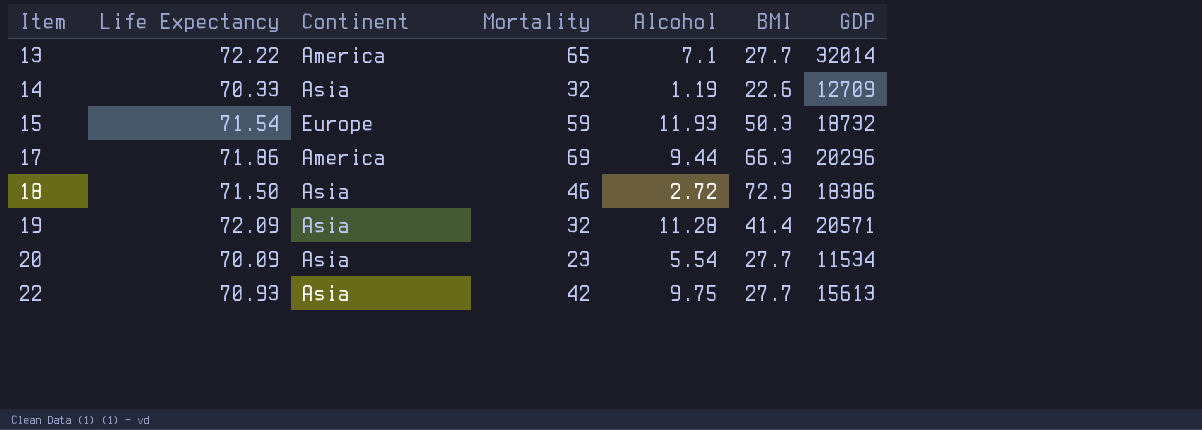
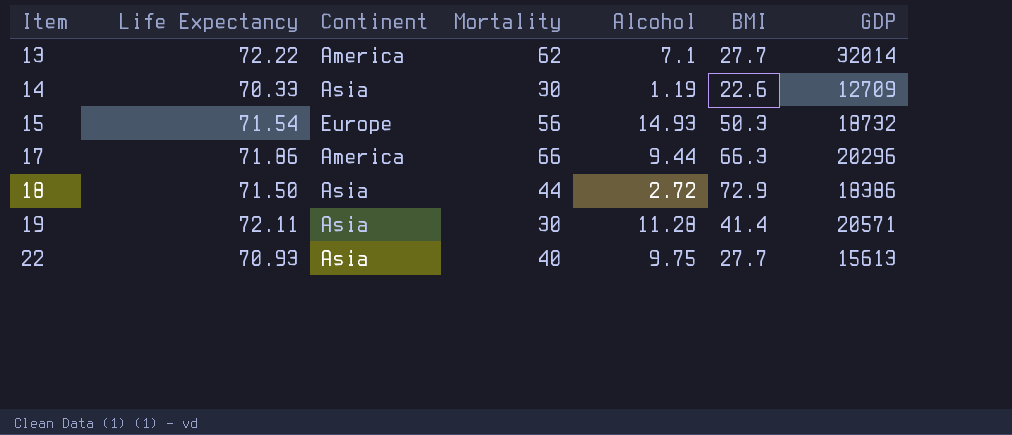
row 20: 70.09 | Asia | 23 | 5.54 | 27.7 | 11534 -> none
13 | Mortality: 65 -> 62
14 | Mortality: 32 -> 30
15 | Mortality: 59 -> 56
15 | Alcohol: 11.93 -> 14.93
17 | Mortality: 69 -> 66
18 | Mortality: 46 -> 44
19 | Life Expectancy: 72.09 -> 72.11
19 | Mortality: 32 -> 30
22 | Mortality: 42 -> 40

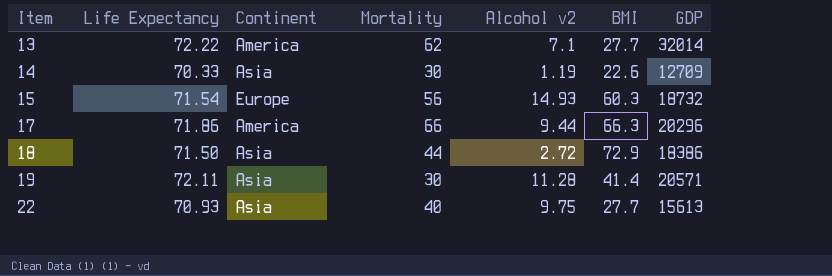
column name: Alcohol -> Alcohol v2
15 | BMI: 50.3 -> 60.3

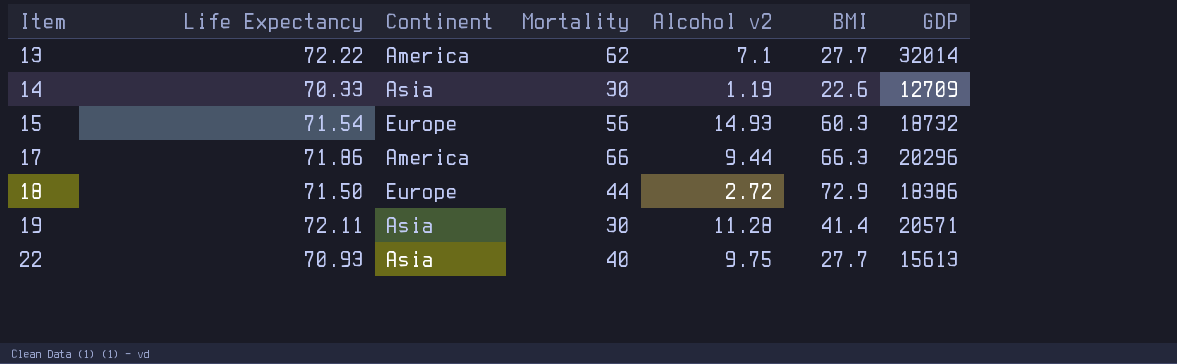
18 | Continent: Asia -> Europe

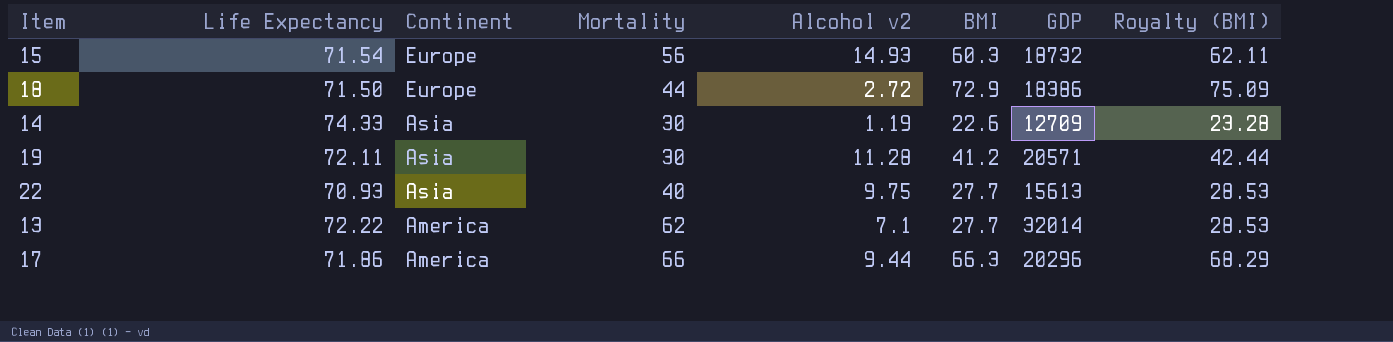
row order: Item ascending -> Continent descending
column Royalty (BMI) | formula: none -> [BMI] * 1.03
14 | Life Expectancy: 70.33 -> 74.33
19 | BMI: 41.4 -> 41.2

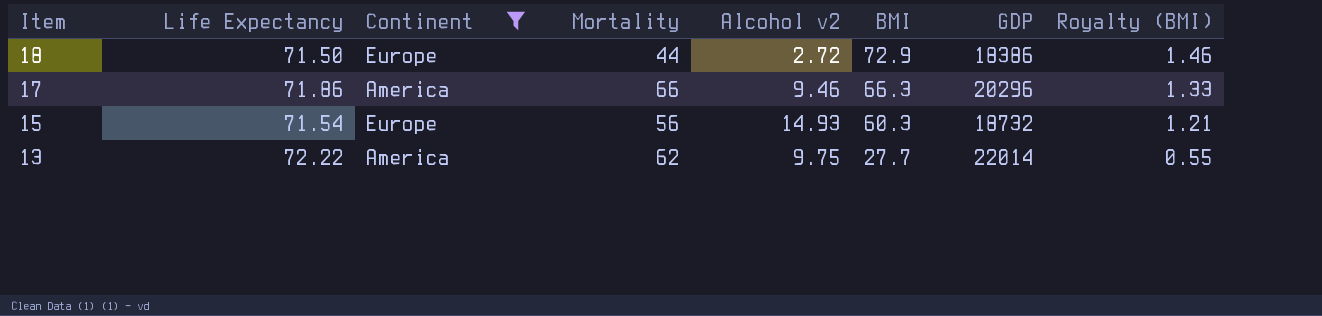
filter: none -> Continent != Asia
row order: Continent descending -> Item descending
column Royalty (BMI) | formula: [BMI] * 1.03 -> [BMI] * 0.02
17 | Alcohol v2: 9.44 -> 9.46
13 | Alcohol v2: 7.1 -> 9.75
13 | GDP: 32014 -> 22014

